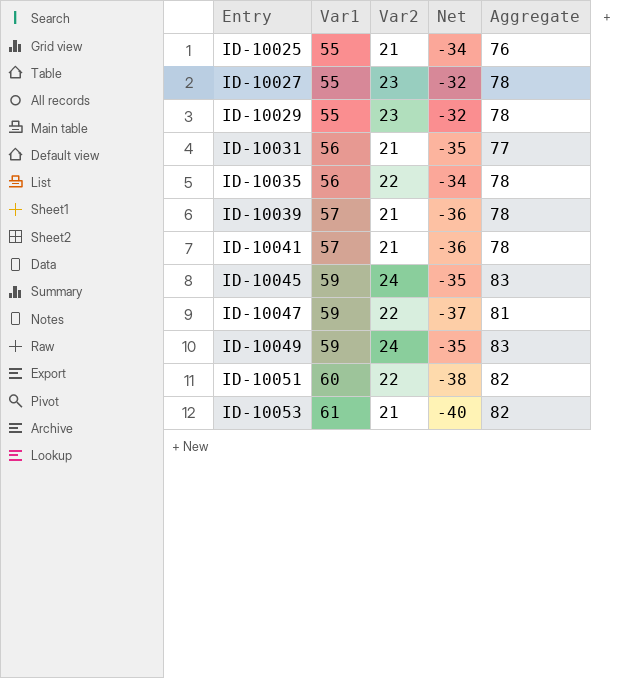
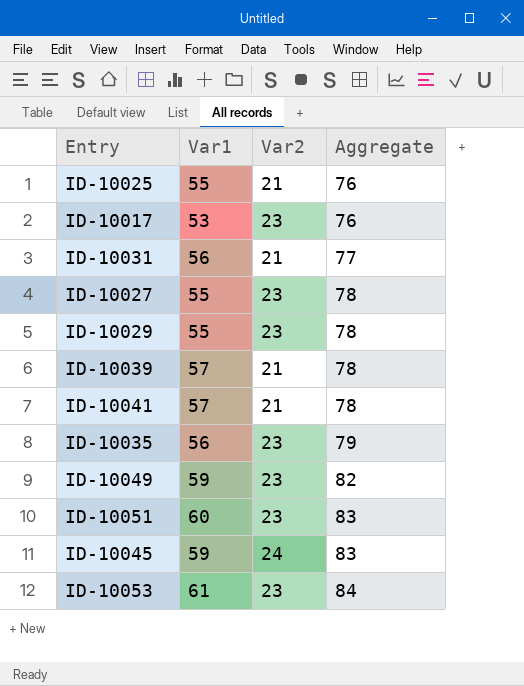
row order: Entry ascending -> Aggregate ascending
column Net | formula: [Var2] - [Var1] -> none
row ID-10047: 59 | 22 | -37 | 81 -> none
row ID-10017: none -> 53 | 23 | 76
ID-10035 | Var2: 22 -> 23
ID-10035 | Aggregate: 78 -> 79
ID-10049 | Var2: 24 -> 23
ID-10049 | Aggregate: 83 -> 82
ID-10051 | Var2: 22 -> 23
ID-10051 | Aggregate: 82 -> 83
ID-10053 | Var2: 21 -> 23
ID-10053 | Aggregate: 82 -> 84

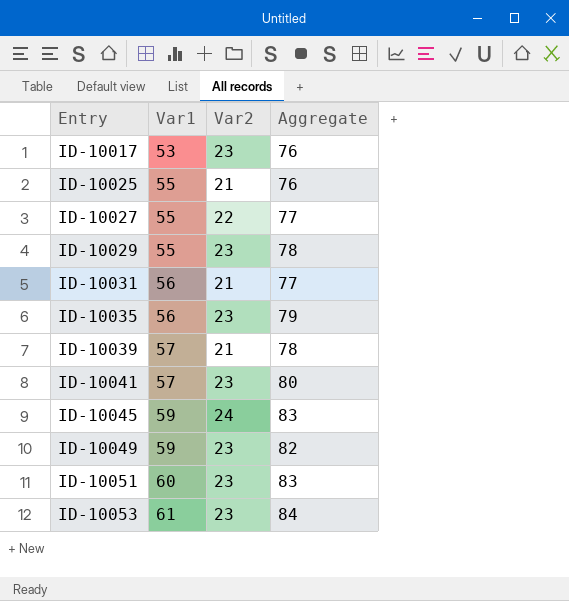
row order: Aggregate ascending -> Entry ascending
ID-10027 | Var2: 23 -> 22
ID-10027 | Aggregate: 78 -> 77
ID-10041 | Var2: 21 -> 23
ID-10041 | Aggregate: 78 -> 80

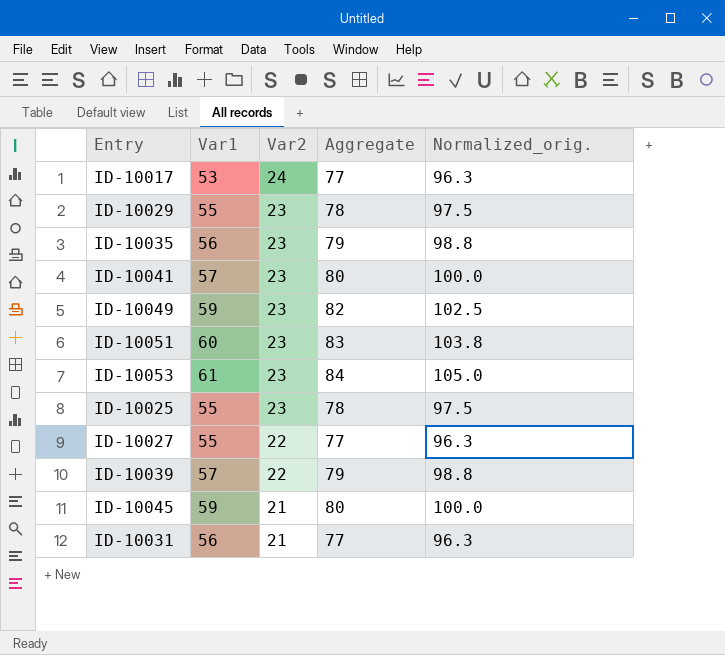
row order: Entry ascending -> Var2 descending
column Normalized_orig. | formula: none -> [Aggregate] * 1.25
ID-10017 | Var2: 23 -> 24
ID-10017 | Aggregate: 76 -> 77
ID-10025 | Var2: 21 -> 23
ID-10025 | Aggregate: 76 -> 78
ID-10039 | Var2: 21 -> 22
ID-10039 | Aggregate: 78 -> 79
ID-10045 | Var2: 24 -> 21
ID-10045 | Aggregate: 83 -> 80

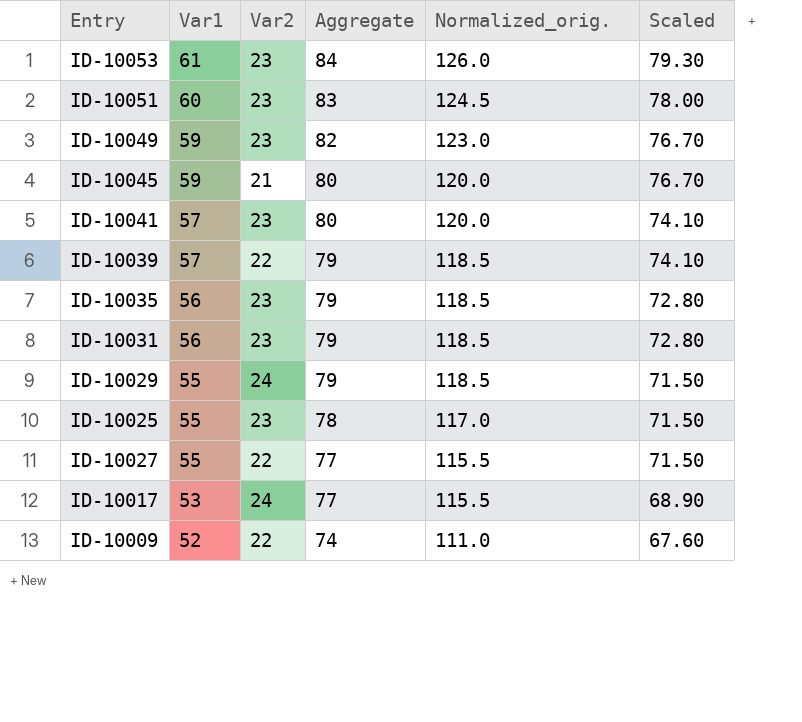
row order: Var2 descending -> Var1 descending
column Normalized_orig. | formula: [Aggregate] * 1.25 -> [Aggregate] * 1.5
column Scaled | formula: none -> [Var1] * 1.3
ID-10031 | Var2: 21 -> 23
ID-10031 | Aggregate: 77 -> 79
ID-10029 | Var2: 23 -> 24
ID-10029 | Aggregate: 78 -> 79
row ID-10009: none -> 52 | 22 | 74 | 111.0 | 67.60

